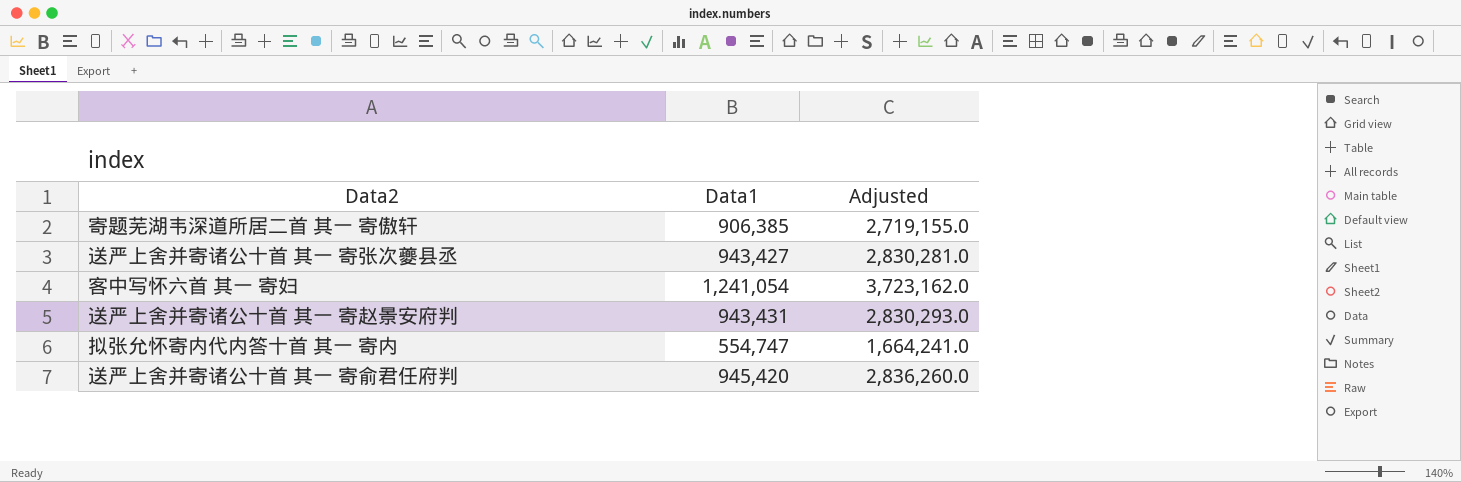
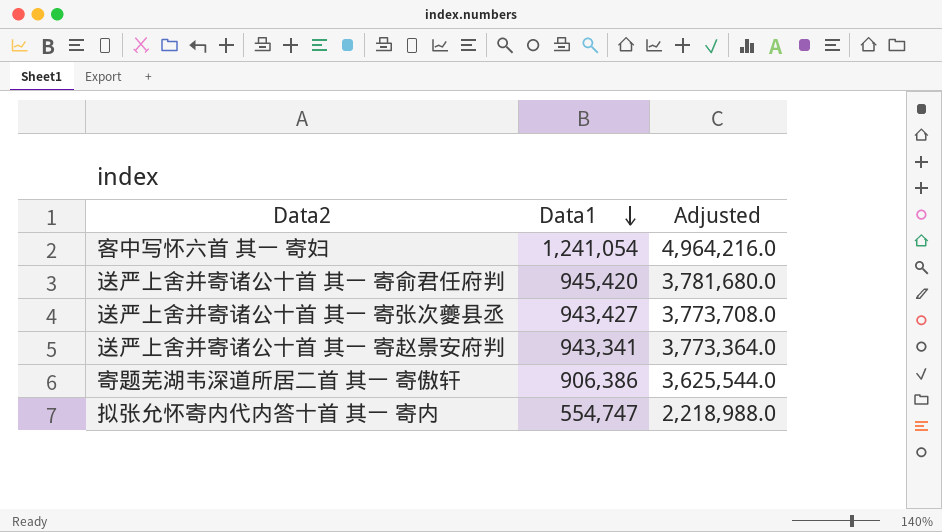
row order: none -> Data1 descending
column Adjusted | formula: [Data1] * 3 -> [Data1] * 4
送严上舍并寄诸公十首 其一 寄赵景安府判 | Data1: 943,431 -> 943,341
寄题芜湖韦深道所居二首 其一 寄傲轩 | Data1: 906,385 -> 906,386

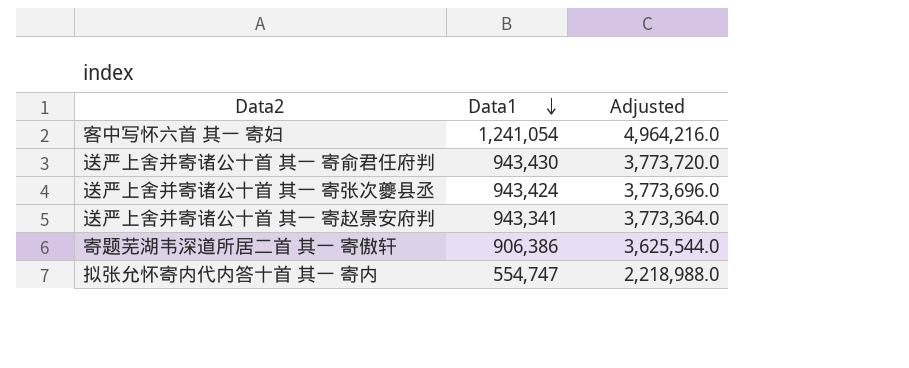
送严上舍并寄诸公十首 其一 寄俞君任府判 | Data1: 945,420 -> 943,430
送严上舍并寄诸公十首 其一 寄俞君任府判 | Adjusted: 3,781,680.0 -> 3,773,720.0
送严上舍并寄诸公十首 其一 寄张次夔县丞 | Data1: 943,427 -> 943,424
送严上舍并寄诸公十首 其一 寄张次夔县丞 | Adjusted: 3,773,708.0 -> 3,773,696.0

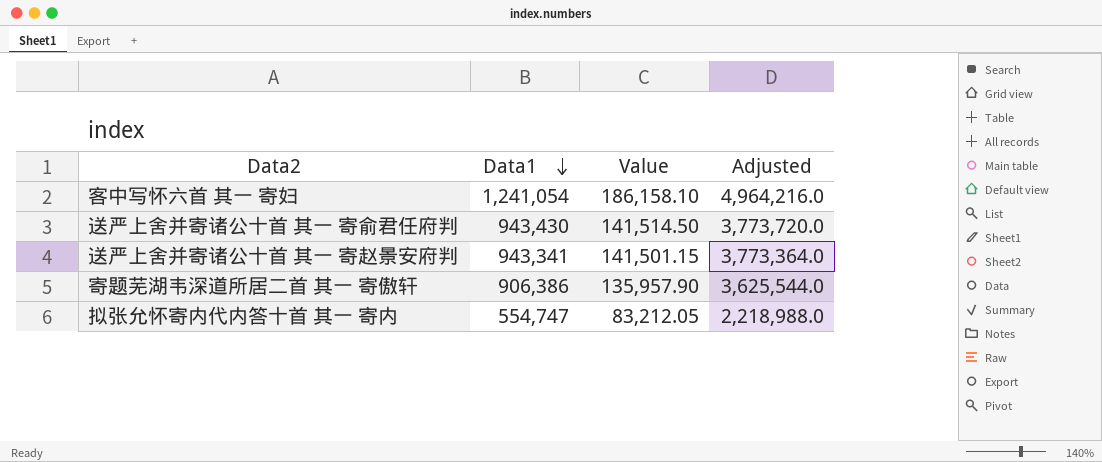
column Value | formula: none -> [Data1] * 0.15
row 送严上舍并寄诸公十首 其一 寄张次夔县丞: 943,424 | 3,773,696.0 -> none

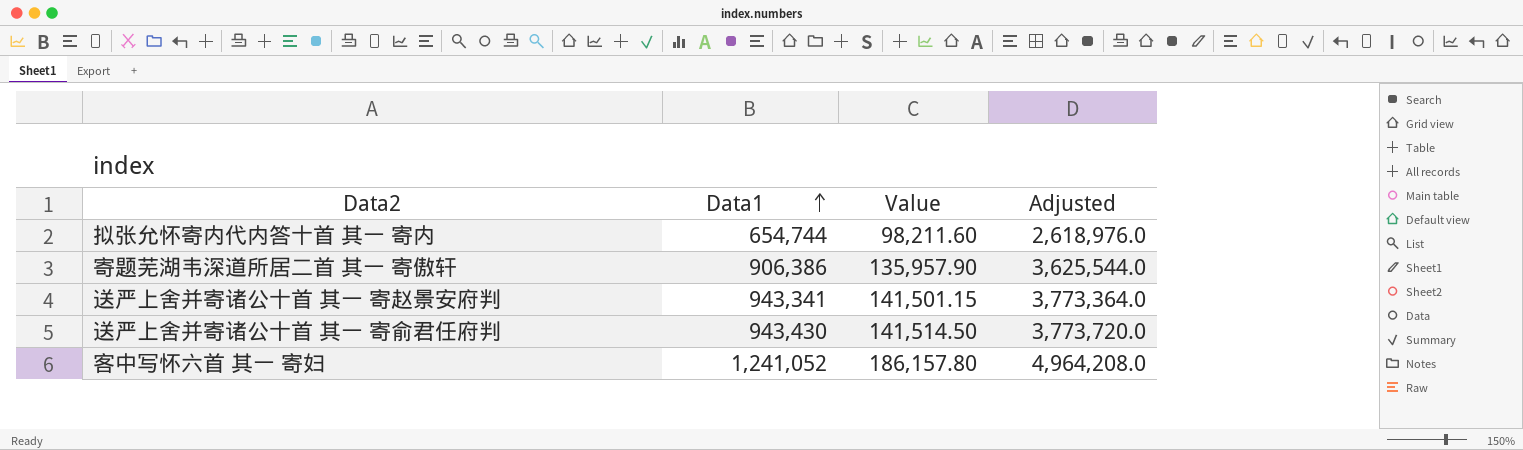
row order: Data1 descending -> Data1 ascending
拟张允怀寄内代内答十首 其一 寄内 | Data1: 554,747 -> 654,744
拟张允怀寄内代内答十首 其一 寄内 | Value: 83,212.05 -> 98,211.60
拟张允怀寄内代内答十首 其一 寄内 | Adjusted: 2,218,988.0 -> 2,618,976.0
客中写怀六首 其一 寄妇 | Data1: 1,241,054 -> 1,241,052
客中写怀六首 其一 寄妇 | Value: 186,158.10 -> 186,157.80
客中写怀六首 其一 寄妇 | Adjusted: 4,964,216.0 -> 4,964,208.0

